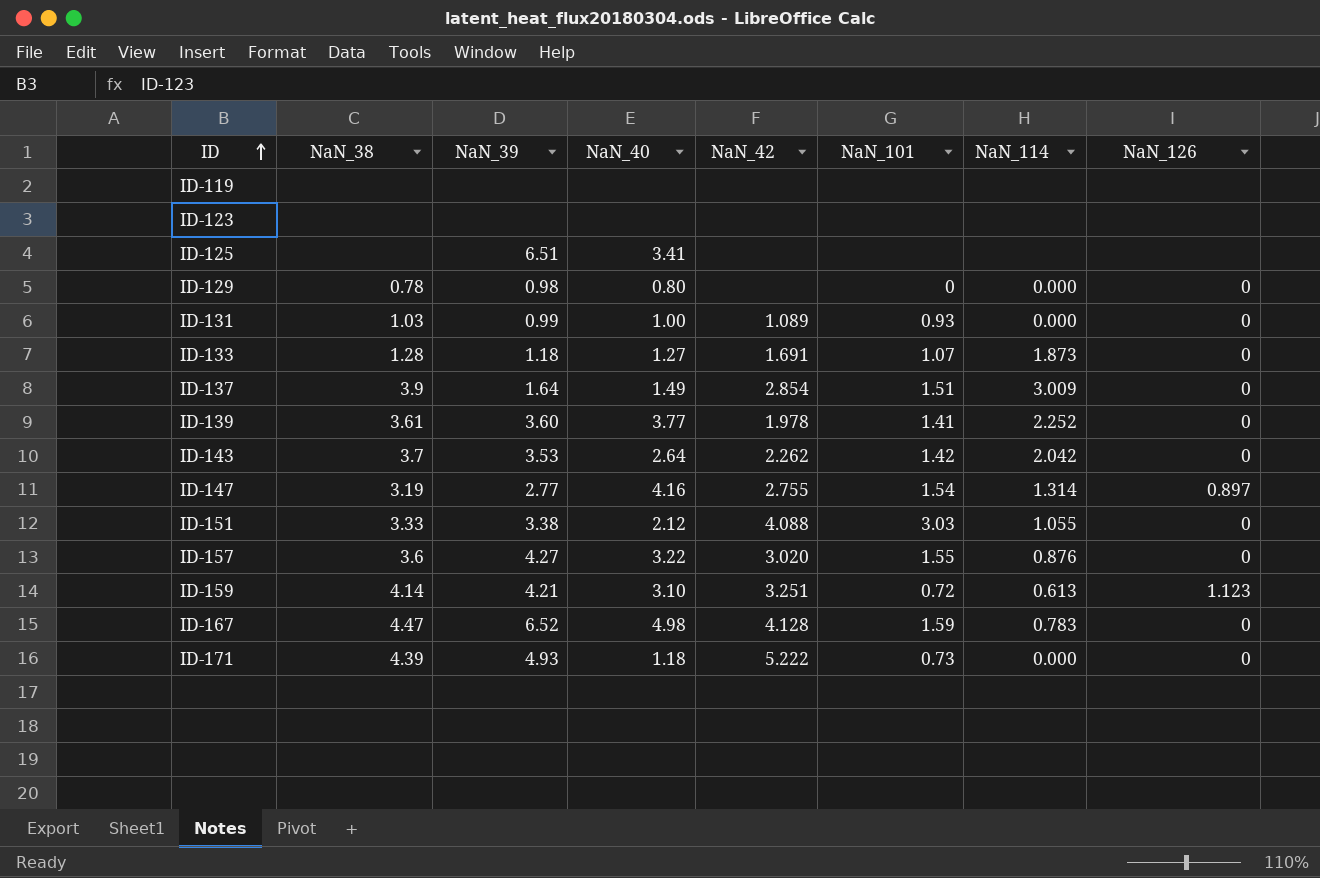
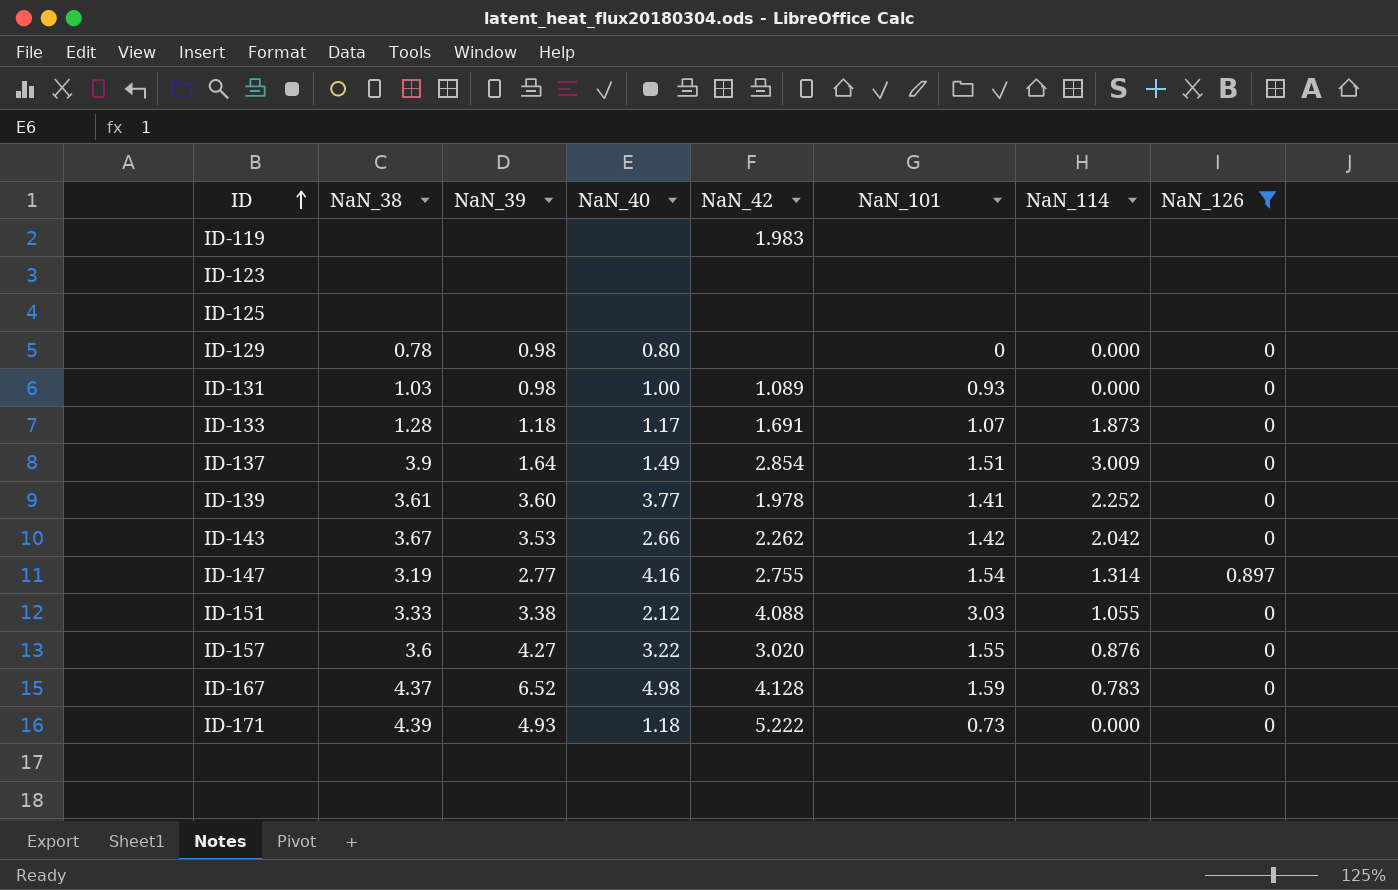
filter: none -> NaN_126 != 1.123
ID-119 | NaN_42: none -> 1.983
ID-125 | NaN_39: 6.51 -> none
ID-125 | NaN_40: 3.41 -> none
ID-131 | NaN_39: 0.99 -> 0.98
ID-133 | NaN_40: 1.27 -> 1.17
ID-143 | NaN_38: 3.7 -> 3.67
ID-143 | NaN_40: 2.64 -> 2.66
ID-167 | NaN_38: 4.47 -> 4.37

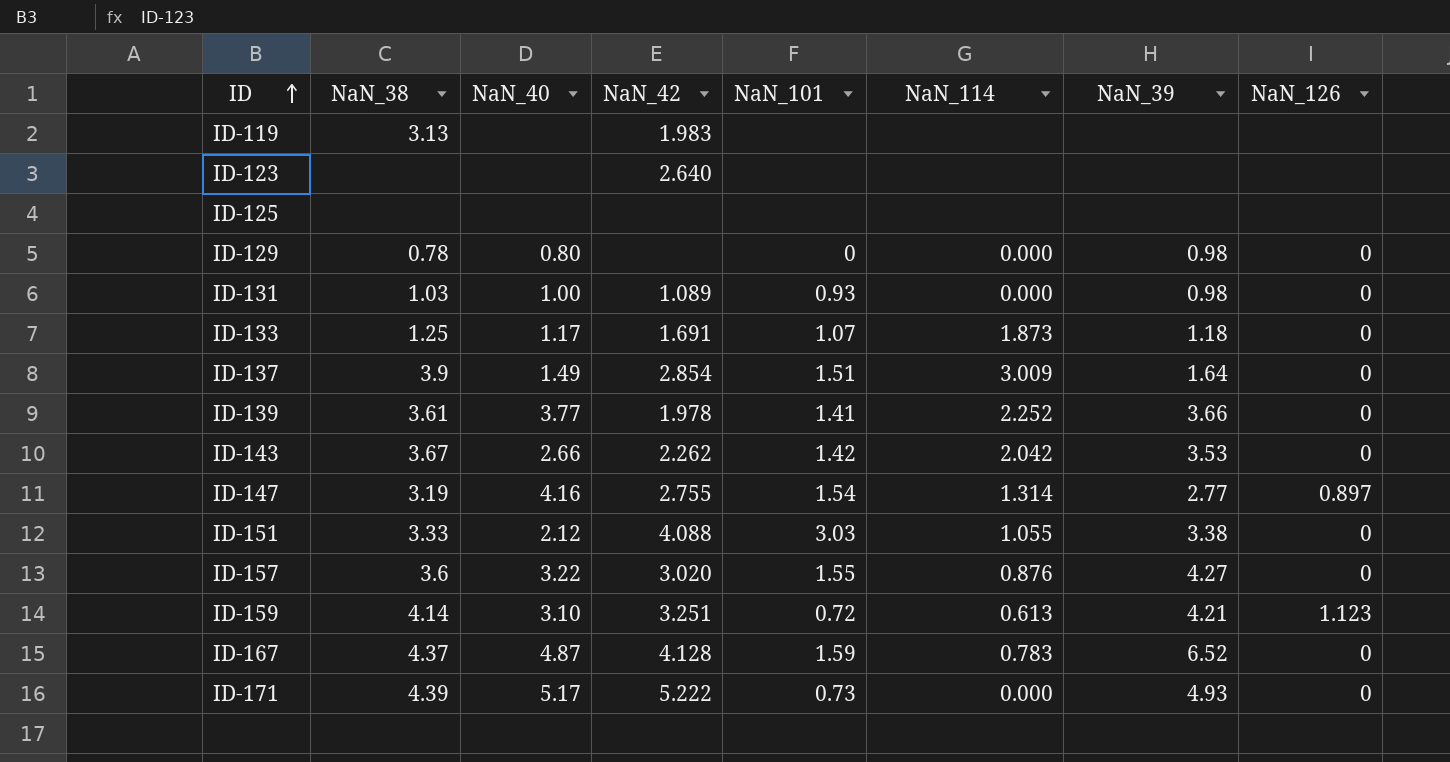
filter: NaN_126 != 1.123 -> none
column NaN_39 | position: 3 -> 7
ID-119 | NaN_38: none -> 3.13
ID-123 | NaN_42: none -> 2.640
ID-133 | NaN_38: 1.28 -> 1.25
ID-139 | NaN_39: 3.60 -> 3.66
ID-167 | NaN_40: 4.98 -> 4.87
ID-171 | NaN_40: 1.18 -> 5.17

